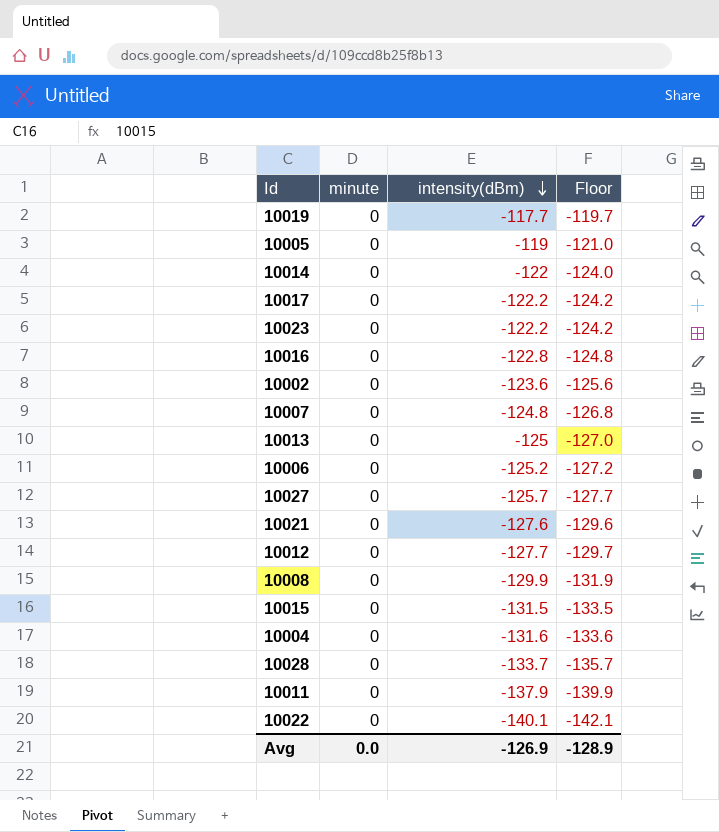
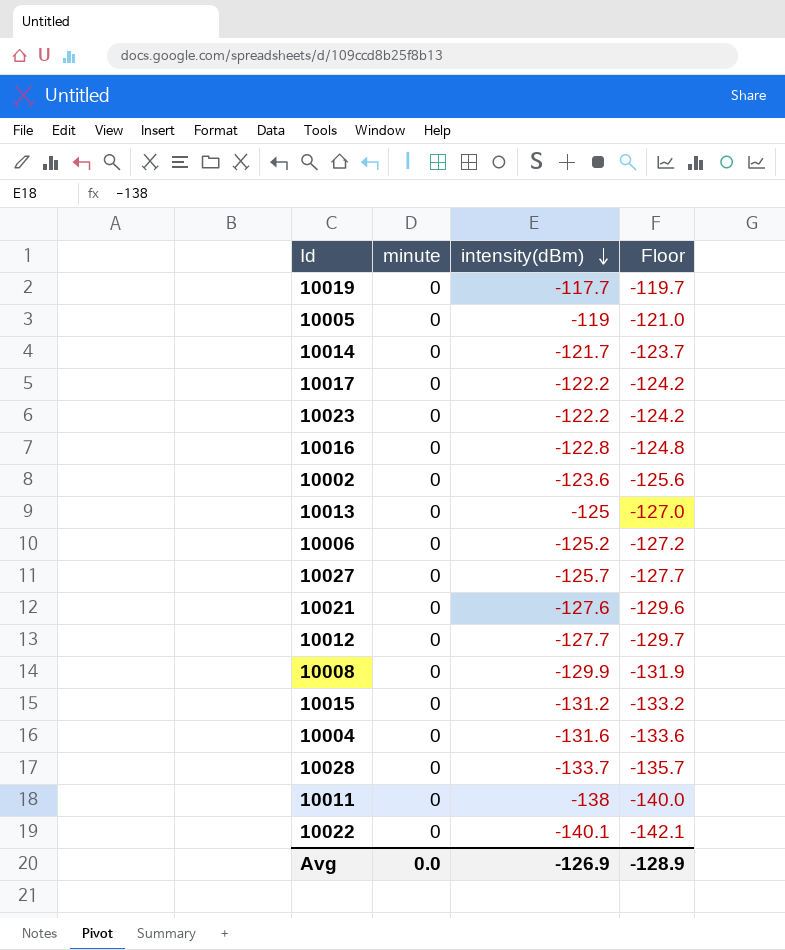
row 10007: 0 | -124.8 | -126.8 -> none
10014 | intensity(dBm): -122 -> -121.7
10014 | Floor: -124.0 -> -123.7
10015 | intensity(dBm): -131.5 -> -131.2
10015 | Floor: -133.5 -> -133.2
10011 | intensity(dBm): -137.9 -> -138
10011 | Floor: -139.9 -> -140.0

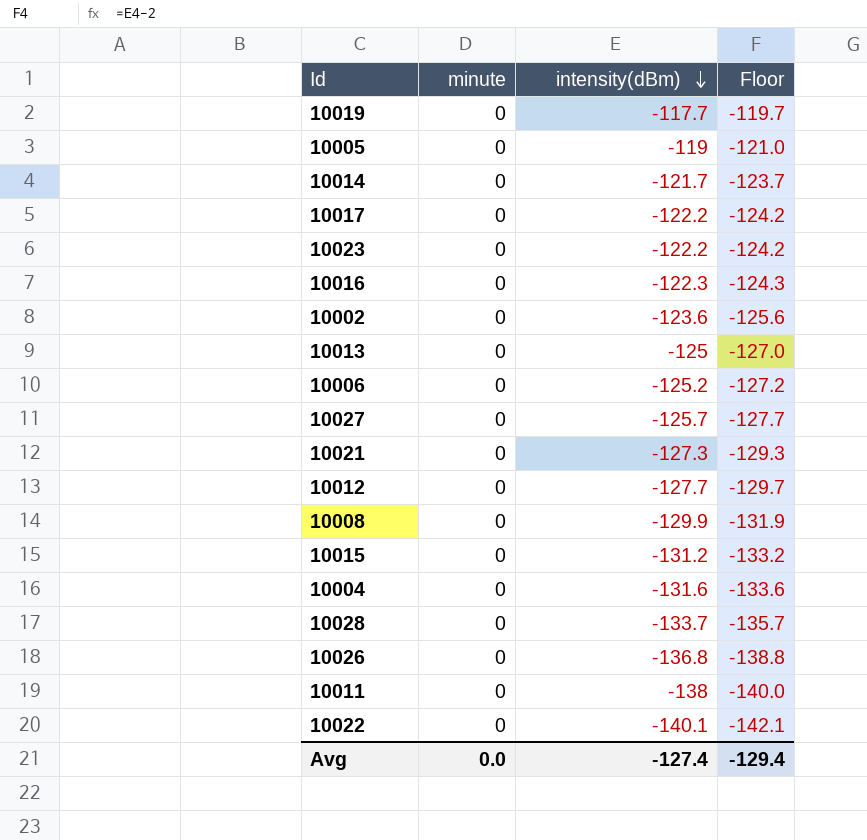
10016 | intensity(dBm): -122.8 -> -122.3
10016 | Floor: -124.8 -> -124.3
10021 | intensity(dBm): -127.6 -> -127.3
10021 | Floor: -129.6 -> -129.3
row 10026: none -> 0 | -136.8 | -138.8
Avg | intensity(dBm): -126.9 -> -127.4
Avg | Floor: -128.9 -> -129.4

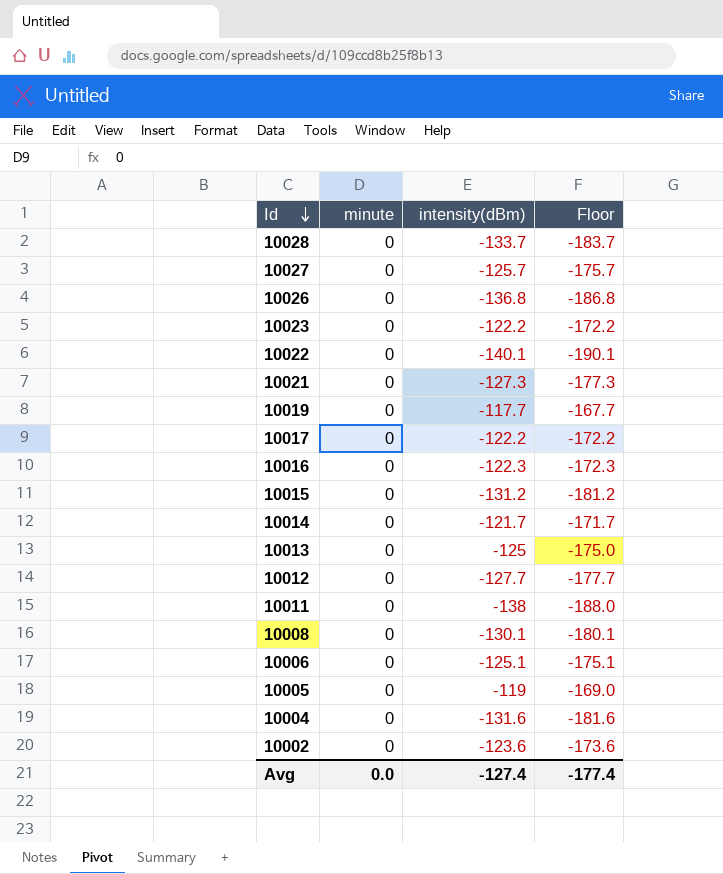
row order: intensity(dBm) descending -> Id descending
column Floor | formula: [intensity(dBm)] - 2 -> [intensity(dBm)] - 50
10008 | intensity(dBm): -129.9 -> -130.1
10006 | intensity(dBm): -125.2 -> -125.1
Avg | Floor: -129.4 -> -177.4

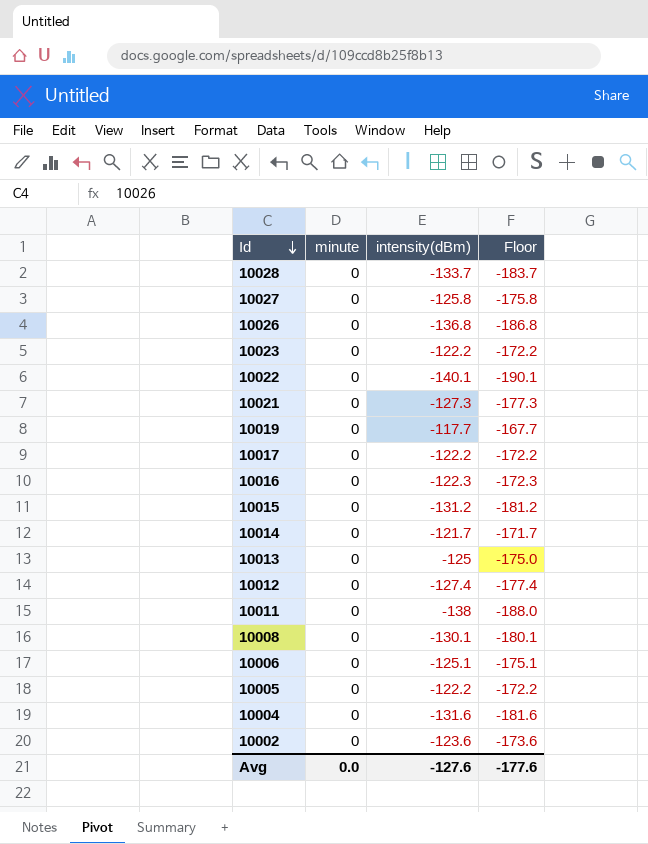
10027 | intensity(dBm): -125.7 -> -125.8
10027 | Floor: -175.7 -> -175.8
10012 | intensity(dBm): -127.7 -> -127.4
10012 | Floor: -177.7 -> -177.4
10005 | intensity(dBm): -119 -> -122.2
10005 | Floor: -169.0 -> -172.2
Avg | intensity(dBm): -127.4 -> -127.6
Avg | Floor: -177.4 -> -177.6

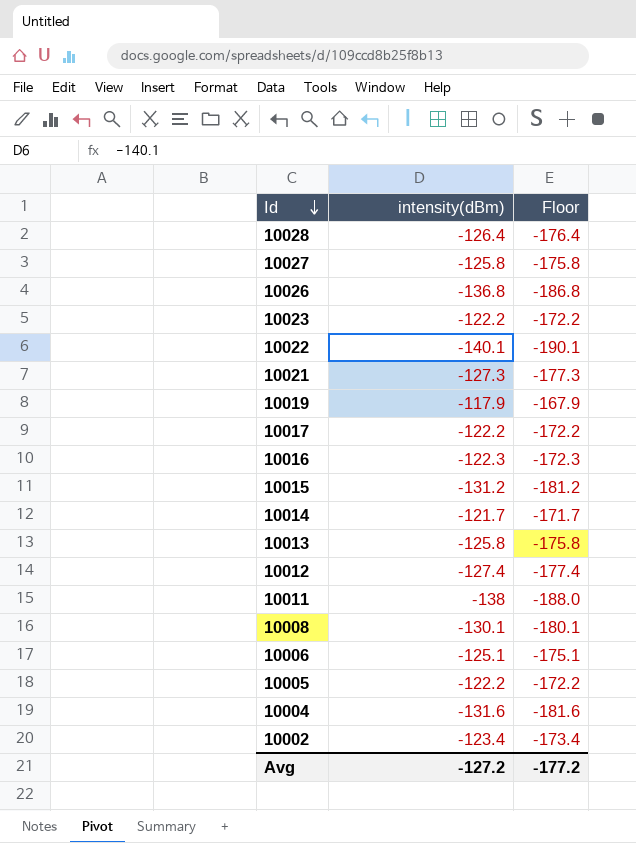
column minute | position: 2 -> none
10028 | intensity(dBm): -133.7 -> -126.4
10028 | Floor: -183.7 -> -176.4
10019 | intensity(dBm): -117.7 -> -117.9
10019 | Floor: -167.7 -> -167.9
10013 | intensity(dBm): -125 -> -125.8
10013 | Floor: -175.0 -> -175.8
10002 | intensity(dBm): -123.6 -> -123.4
10002 | Floor: -173.6 -> -173.4
Avg | intensity(dBm): -127.6 -> -127.2
Avg | Floor: -177.6 -> -177.2

